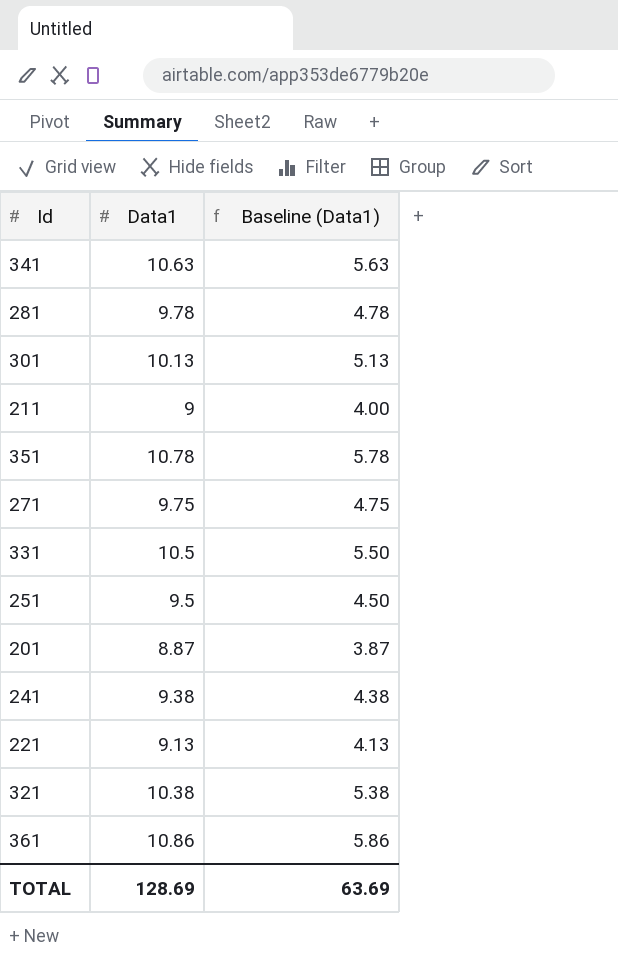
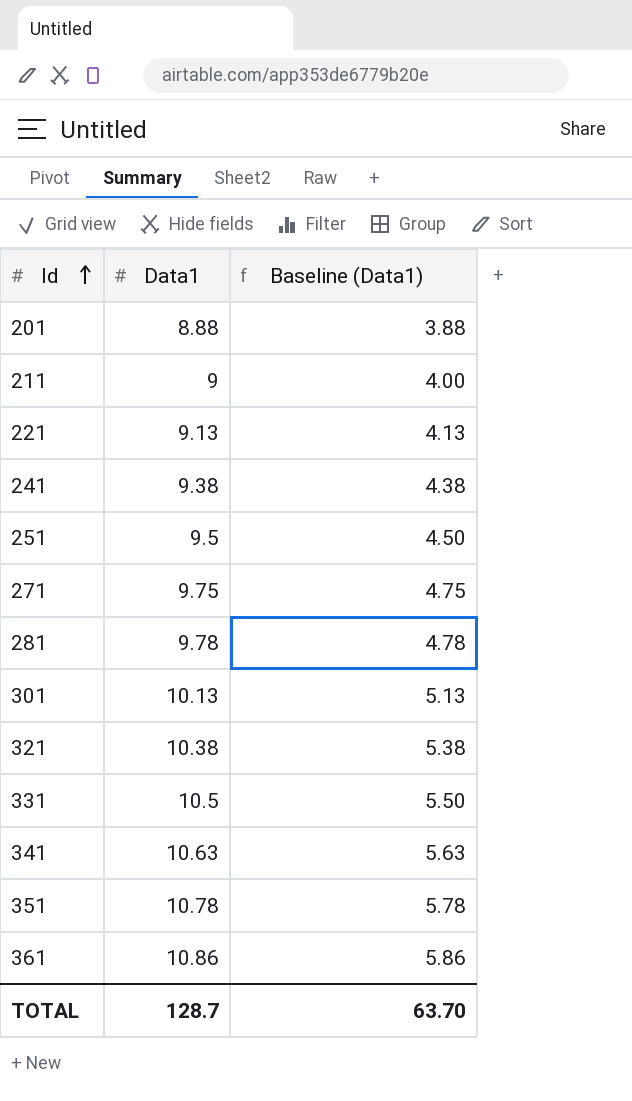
row order: none -> Id ascending
201 | Data1: 8.87 -> 8.88
201 | Baseline (Data1): 3.87 -> 3.88
TOTAL | Data1: 128.69 -> 128.7
TOTAL | Baseline (Data1): 63.69 -> 63.70

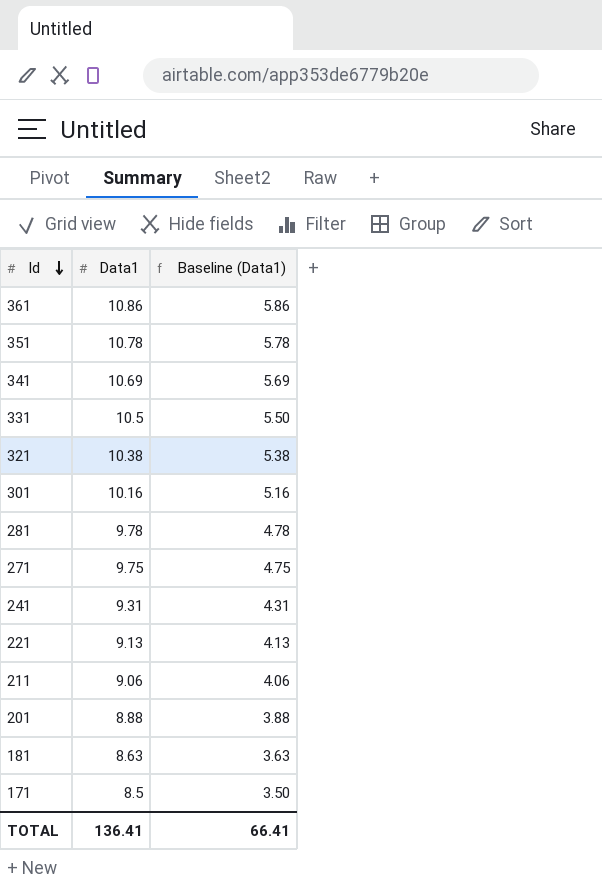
row order: Id ascending -> Id descending
row 251: 9.5 | 4.50 -> none
341 | Data1: 10.63 -> 10.69
341 | Baseline (Data1): 5.63 -> 5.69
301 | Data1: 10.13 -> 10.16
301 | Baseline (Data1): 5.13 -> 5.16
241 | Data1: 9.38 -> 9.31
241 | Baseline (Data1): 4.38 -> 4.31
211 | Data1: 9 -> 9.06
211 | Baseline (Data1): 4.00 -> 4.06
row 181: none -> 8.63 | 3.63
row 171: none -> 8.5 | 3.50
TOTAL | Data1: 128.7 -> 136.41
TOTAL | Baseline (Data1): 63.70 -> 66.41

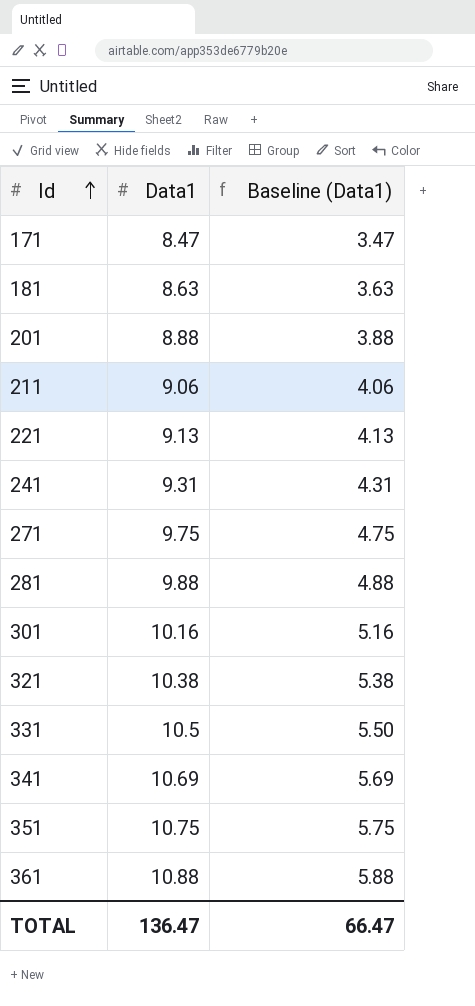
row order: Id descending -> Id ascending
171 | Data1: 8.5 -> 8.47
171 | Baseline (Data1): 3.50 -> 3.47
281 | Data1: 9.78 -> 9.88
281 | Baseline (Data1): 4.78 -> 4.88
351 | Data1: 10.78 -> 10.75
351 | Baseline (Data1): 5.78 -> 5.75
361 | Data1: 10.86 -> 10.88
361 | Baseline (Data1): 5.86 -> 5.88
TOTAL | Data1: 136.41 -> 136.47
TOTAL | Baseline (Data1): 66.41 -> 66.47

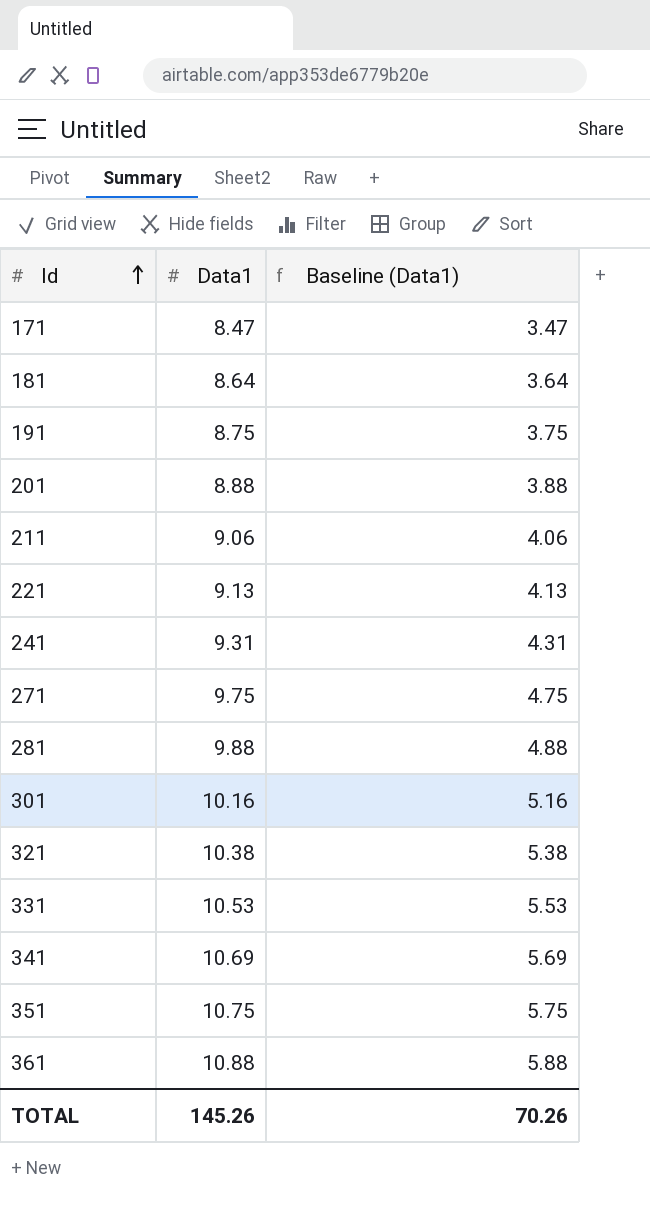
181 | Data1: 8.63 -> 8.64
181 | Baseline (Data1): 3.63 -> 3.64
row 191: none -> 8.75 | 3.75
331 | Data1: 10.5 -> 10.53
331 | Baseline (Data1): 5.50 -> 5.53
TOTAL | Data1: 136.47 -> 145.26
TOTAL | Baseline (Data1): 66.47 -> 70.26

